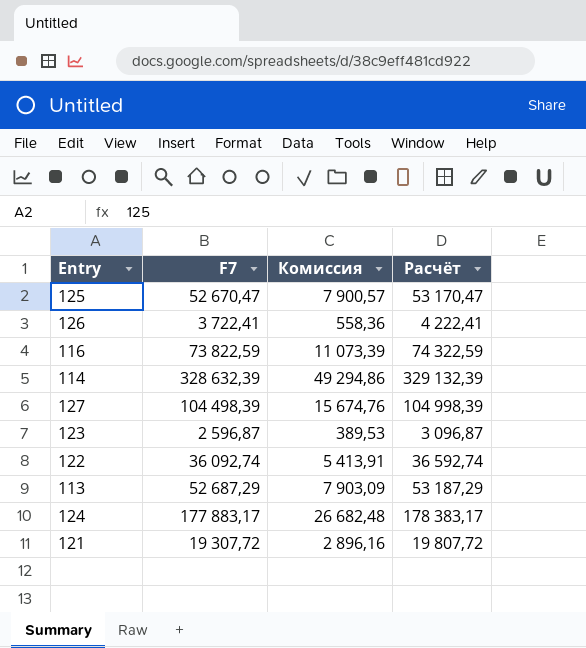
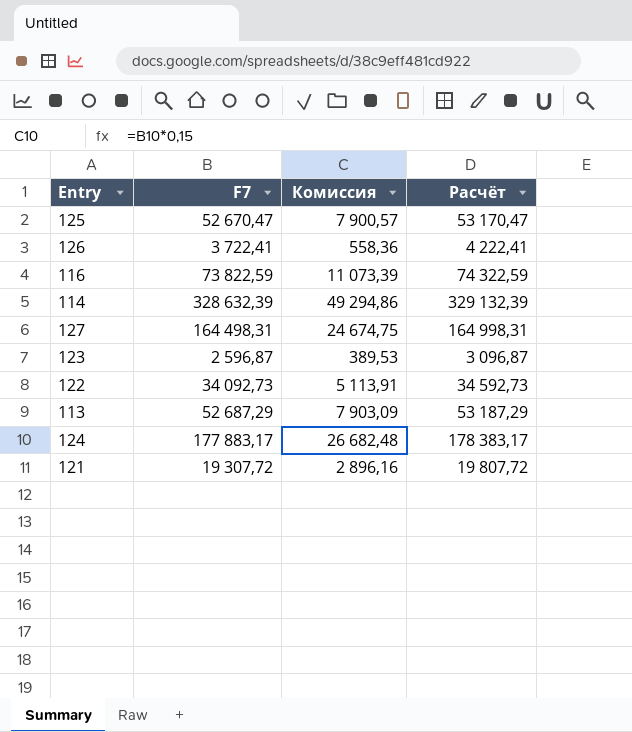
127 | F7: 104 498,39 -> 164 498,31
127 | Комиссия: 15 674,76 -> 24 674,75
127 | Расчёт: 104 998,39 -> 164 998,31
122 | F7: 36 092,74 -> 34 092,73
122 | Комиссия: 5 413,91 -> 5 113,91
122 | Расчёт: 36 592,74 -> 34 592,73

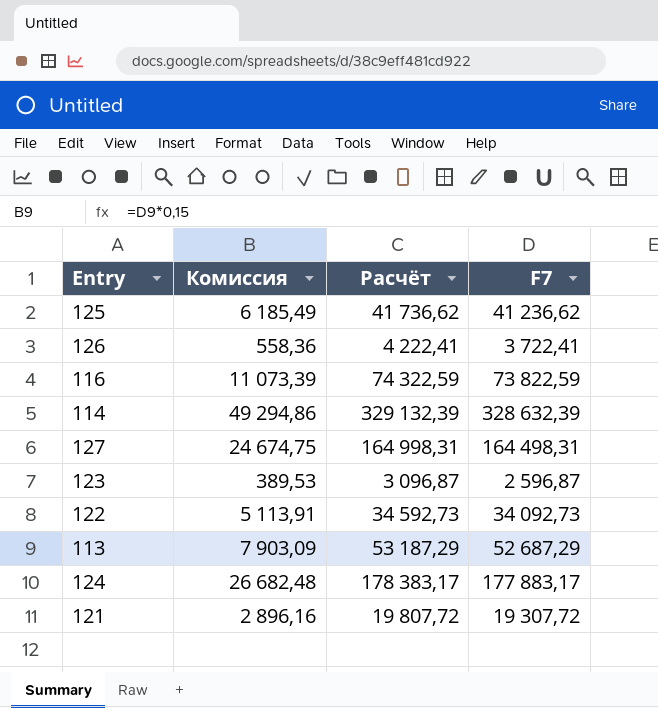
column F7 | position: 2 -> 4
125 | Комиссия: 7 900,57 -> 6 185,49
125 | Расчёт: 53 170,47 -> 41 736,62
125 | F7: 52 670,47 -> 41 236,62

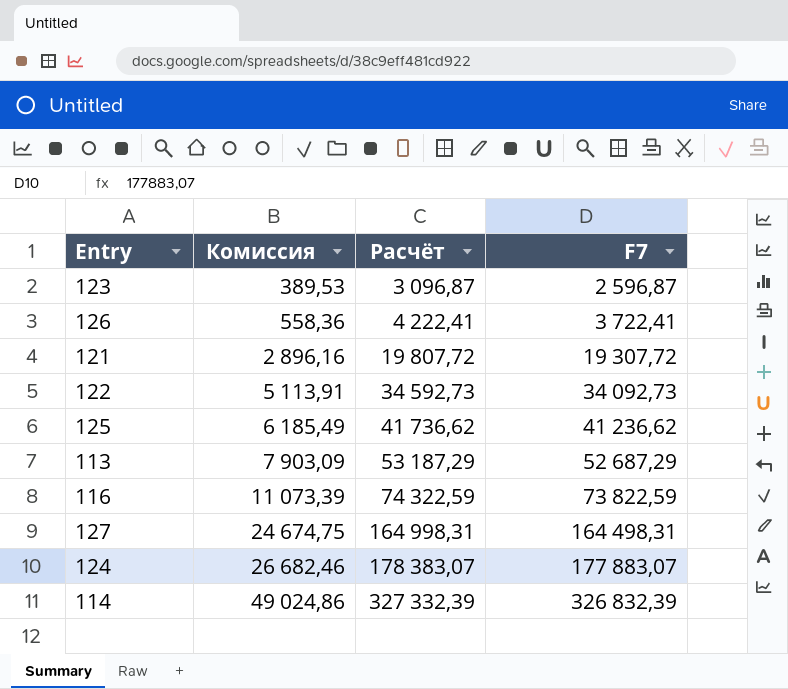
row order: none -> Комиссия ascending
124 | Комиссия: 26 682,48 -> 26 682,46
124 | Расчёт: 178 383,17 -> 178 383,07
124 | F7: 177 883,17 -> 177 883,07
114 | Комиссия: 49 294,86 -> 49 024,86
114 | Расчёт: 329 132,39 -> 327 332,39
114 | F7: 328 632,39 -> 326 832,39

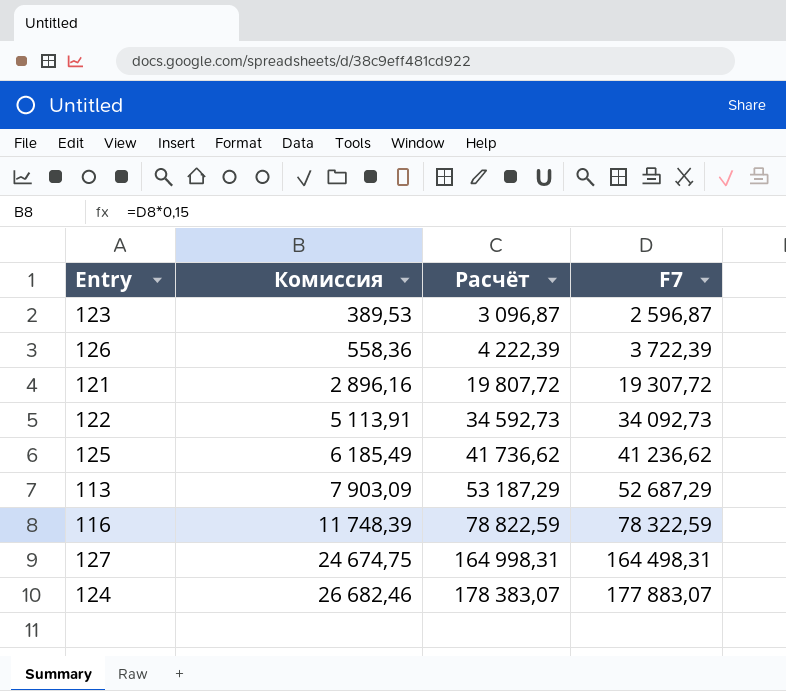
row 114: 49 024,86 | 327 332,39 | 326 832,39 -> none
126 | Расчёт: 4 222,41 -> 4 222,39
126 | F7: 3 722,41 -> 3 722,39
116 | Комиссия: 11 073,39 -> 11 748,39
116 | Расчёт: 74 322,59 -> 78 822,59
116 | F7: 73 822,59 -> 78 322,59

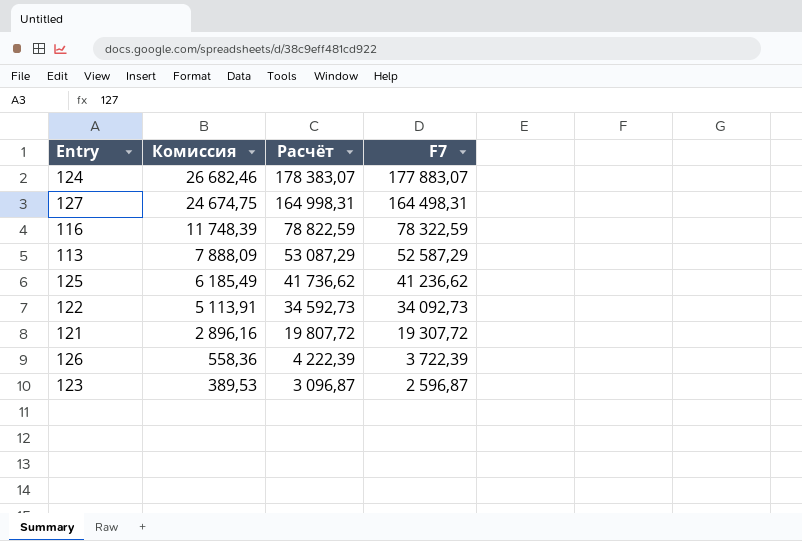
row order: Комиссия ascending -> Комиссия descending
113 | Комиссия: 7 903,09 -> 7 888,09
113 | Расчёт: 53 187,29 -> 53 087,29
113 | F7: 52 687,29 -> 52 587,29

